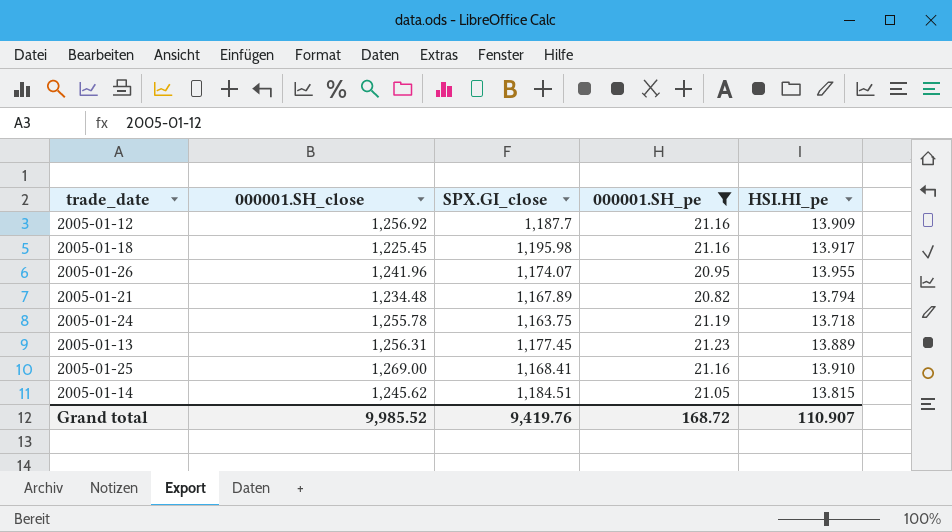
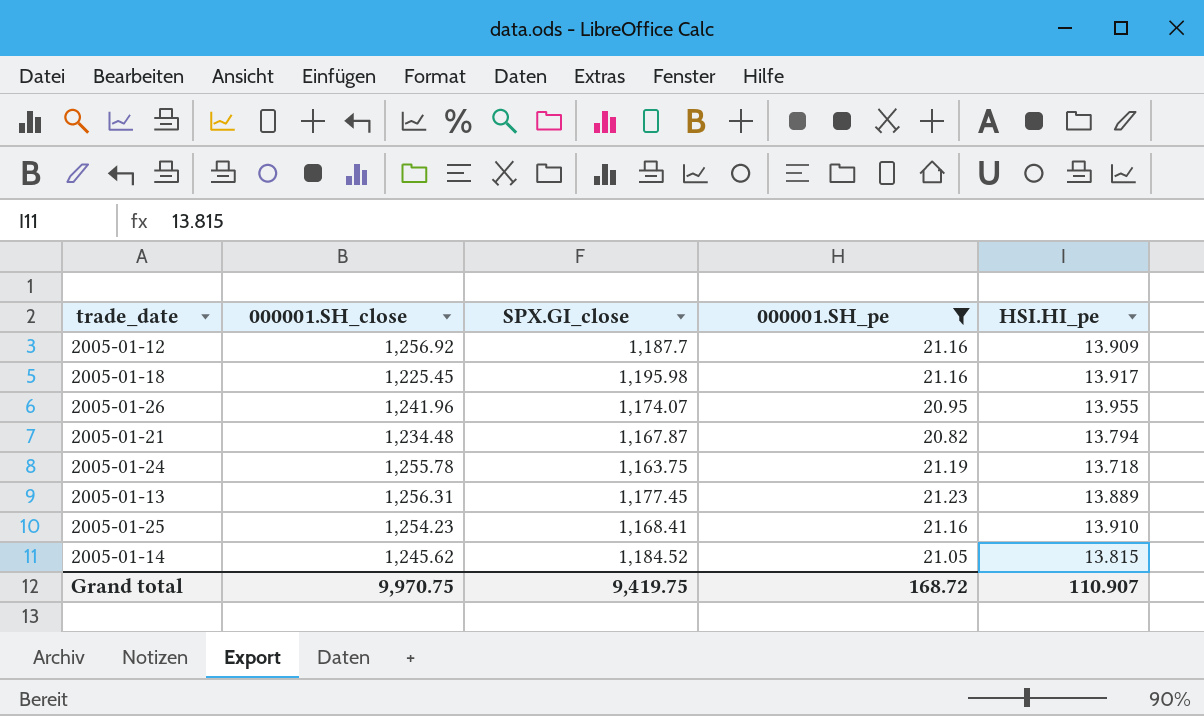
2005-01-21 | SPX.GI_close: 1,167.89 -> 1,167.87
2005-01-25 | 000001.SH_close: 1,269.00 -> 1,254.23
2005-01-14 | SPX.GI_close: 1,184.51 -> 1,184.52
Grand total | 000001.SH_close: 9,985.52 -> 9,970.75
Grand total | SPX.GI_close: 9,419.76 -> 9,419.75

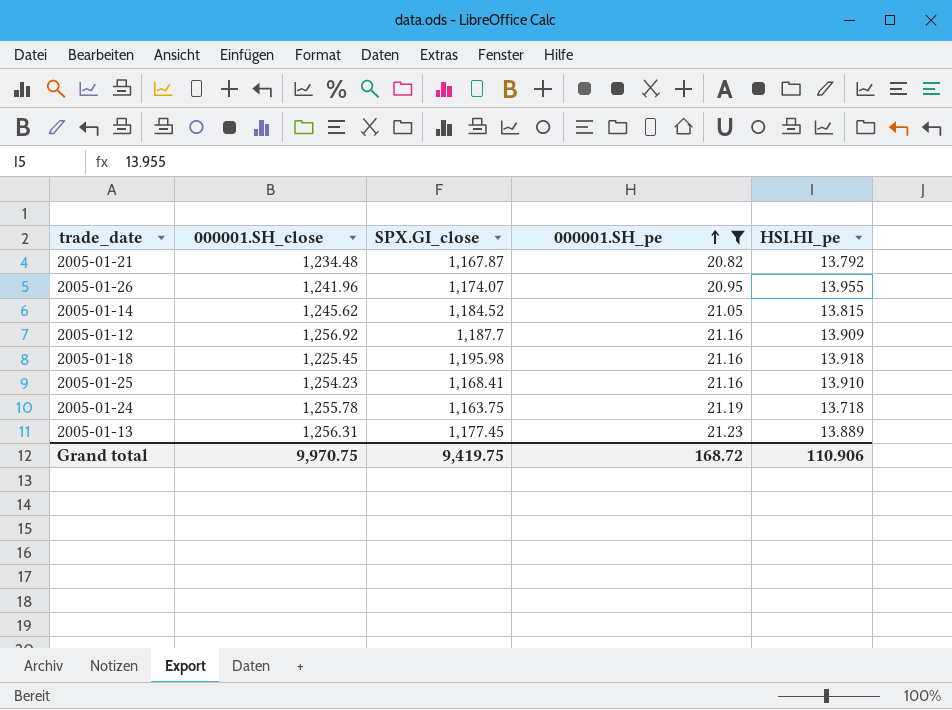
row order: none -> 000001.SH_pe ascending
2005-01-21 | HSI.HI_pe: 13.794 -> 13.792
2005-01-18 | HSI.HI_pe: 13.917 -> 13.918
Grand total | HSI.HI_pe: 110.907 -> 110.906

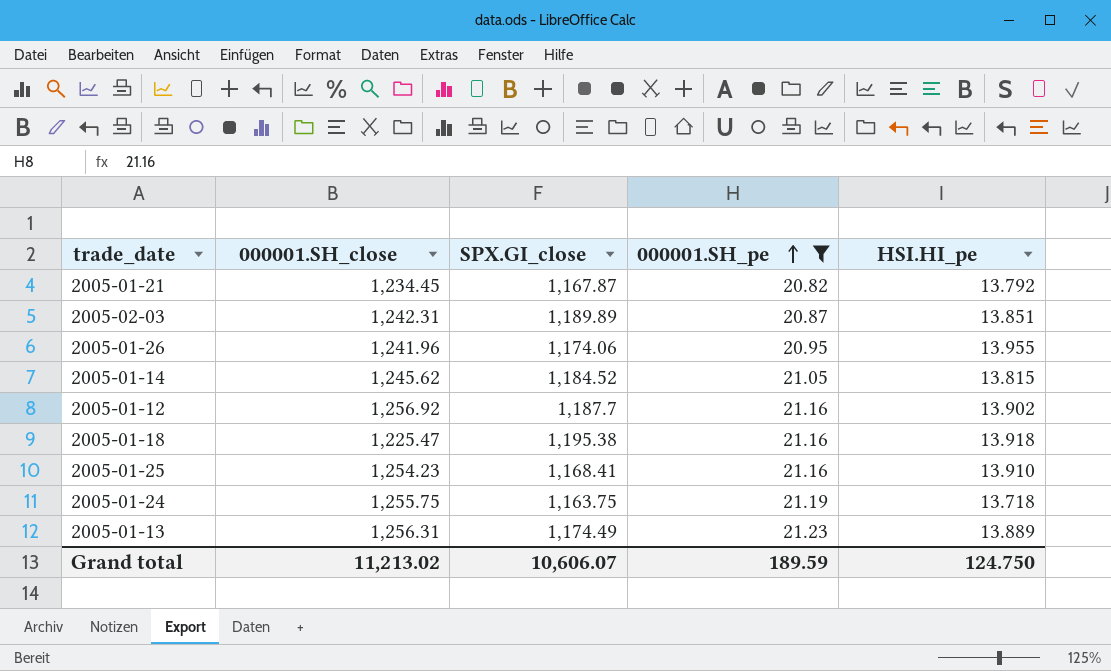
2005-01-21 | 000001.SH_close: 1,234.48 -> 1,234.45
row 2005-02-03: none -> 1,242.31 | 1,189.89 | 20.87 | 13.851
2005-01-26 | SPX.GI_close: 1,174.07 -> 1,174.06
2005-01-12 | HSI.HI_pe: 13.909 -> 13.902
2005-01-18 | 000001.SH_close: 1,225.45 -> 1,225.47
2005-01-18 | SPX.GI_close: 1,195.98 -> 1,195.38
2005-01-24 | 000001.SH_close: 1,255.78 -> 1,255.75
2005-01-13 | SPX.GI_close: 1,177.45 -> 1,174.49
Grand total | 000001.SH_close: 9,970.75 -> 11,213.02
Grand total | SPX.GI_close: 9,419.75 -> 10,606.07
Grand total | 000001.SH_pe: 168.72 -> 189.59
Grand total | HSI.HI_pe: 110.906 -> 124.750

